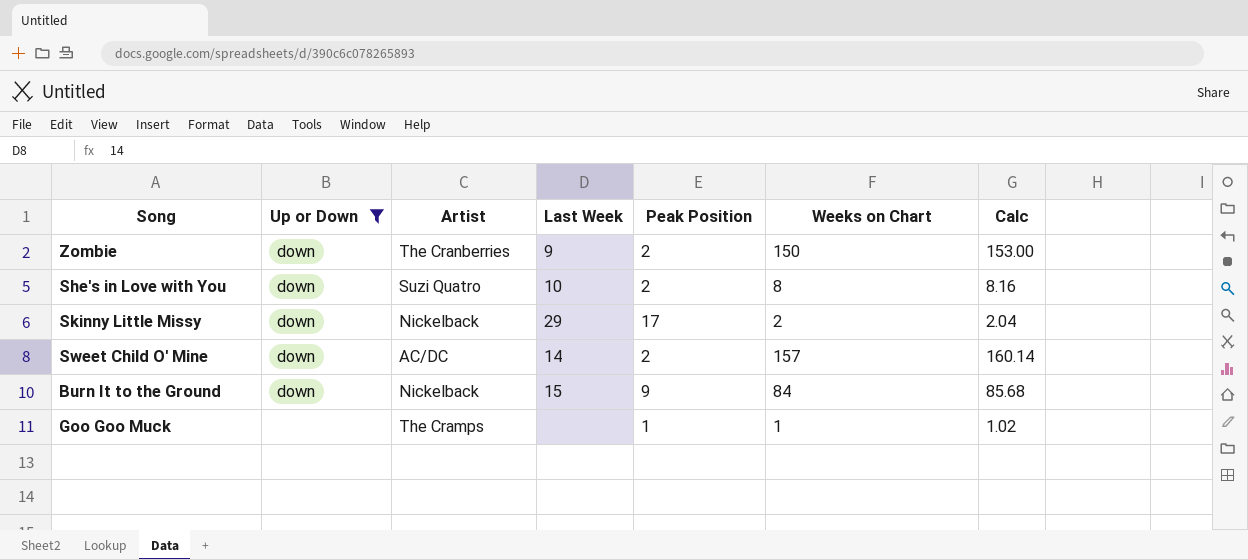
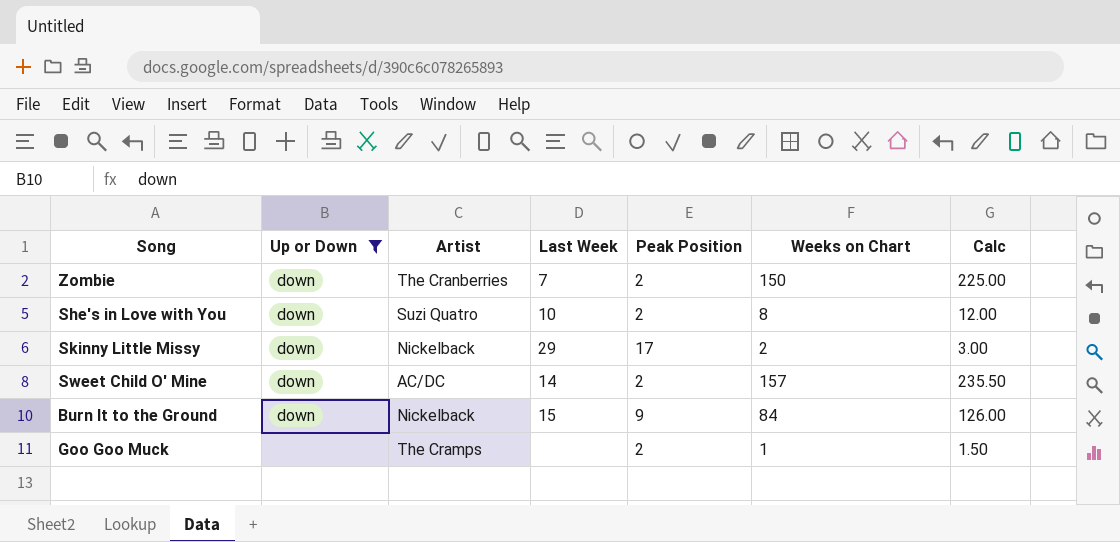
column Calc | formula: [Weeks on Chart] * 1.02 -> [Weeks on Chart] * 1.5
Zombie | Last Week: 9 -> 7
Goo Goo Muck | Peak Position: 1 -> 2

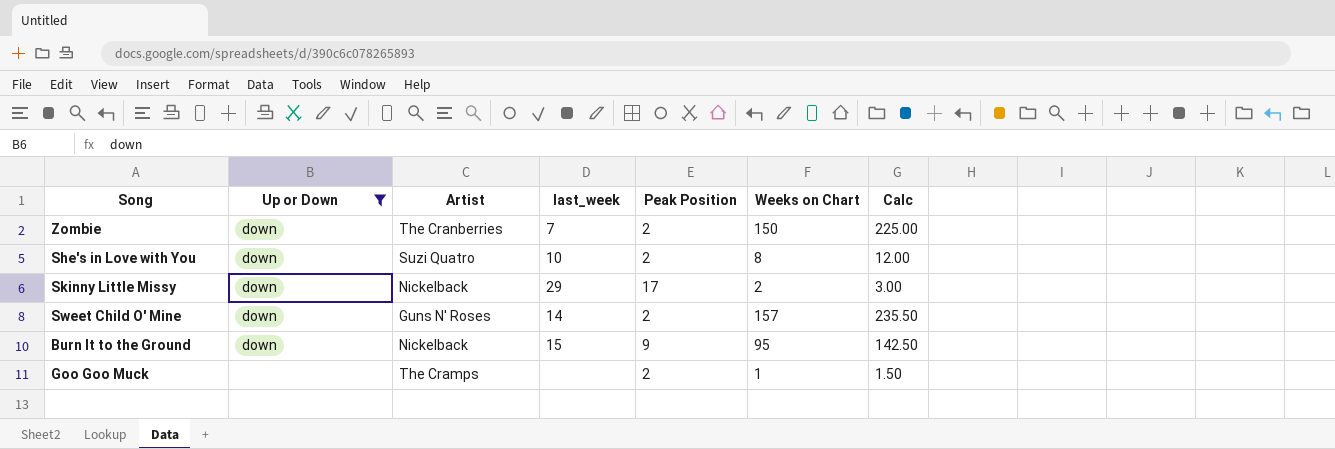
column name: Last Week -> last_week
Sweet Child O' Mine | Artist: AC/DC -> Guns N' Roses
Burn It to the Ground | Weeks on Chart: 84 -> 95
Burn It to the Ground | Calc: 126.00 -> 142.50

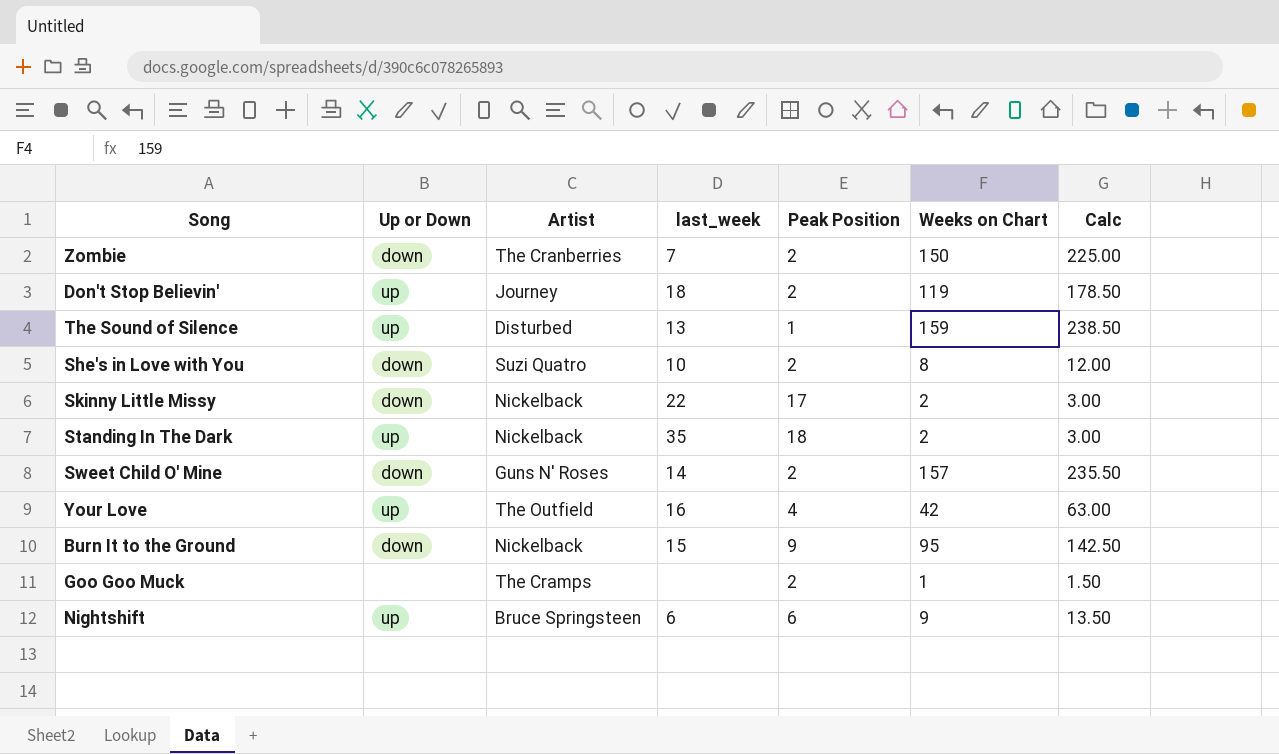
filter: Up or Down != up -> none
Skinny Little Missy | last_week: 29 -> 22

